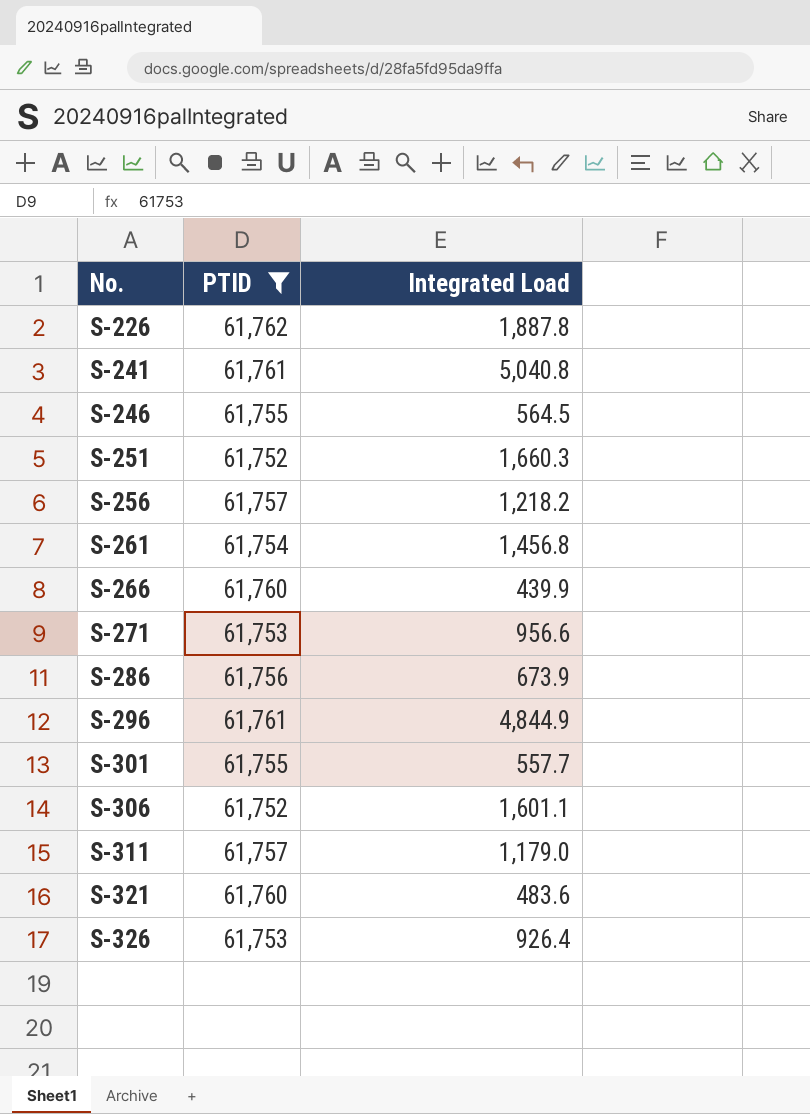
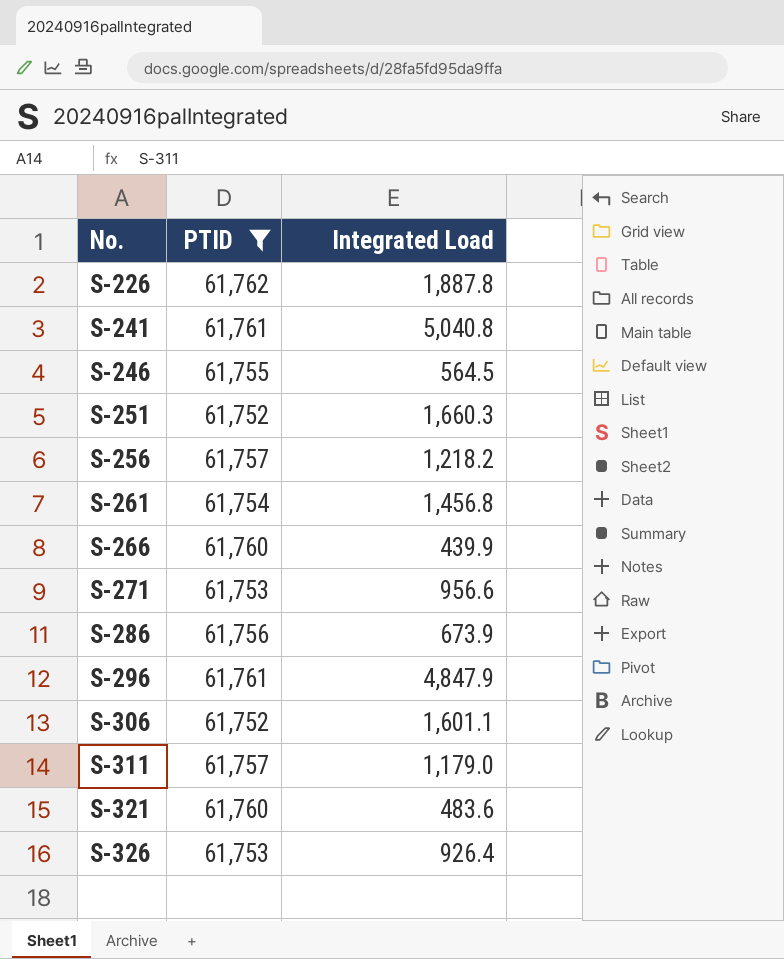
row S-301: 61,755 | 557.7 -> none
S-296 | Integrated Load: 4,844.9 -> 4,847.9

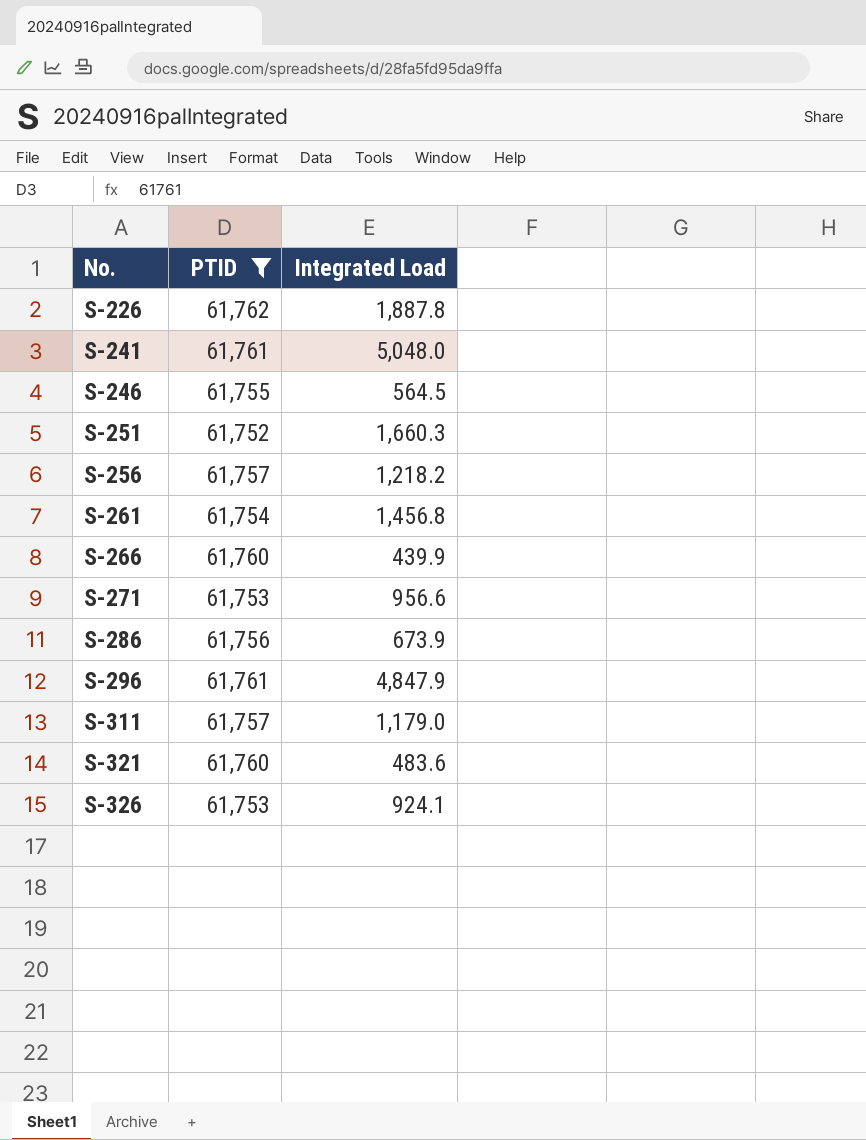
row S-306: 61,752 | 1,601.1 -> none
S-241 | Integrated Load: 5,040.8 -> 5,048.0
S-326 | Integrated Load: 926.4 -> 924.1

